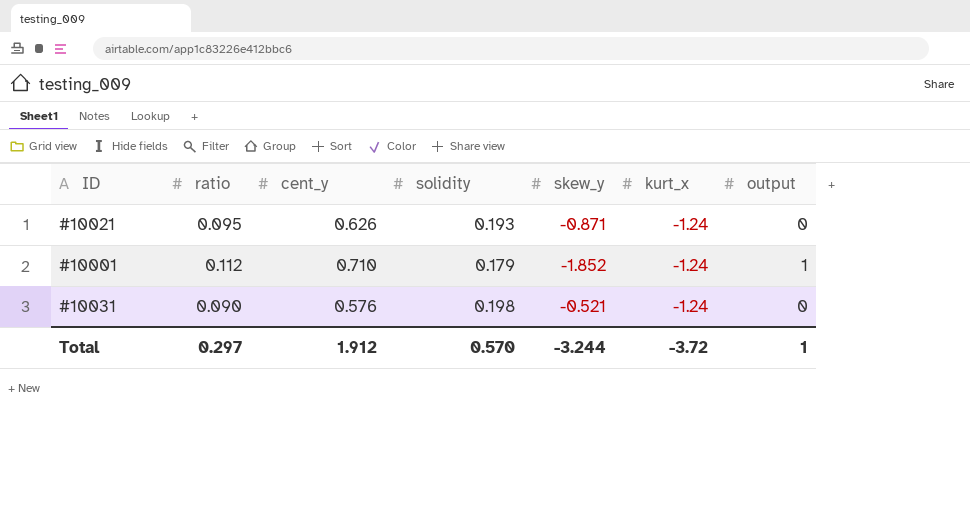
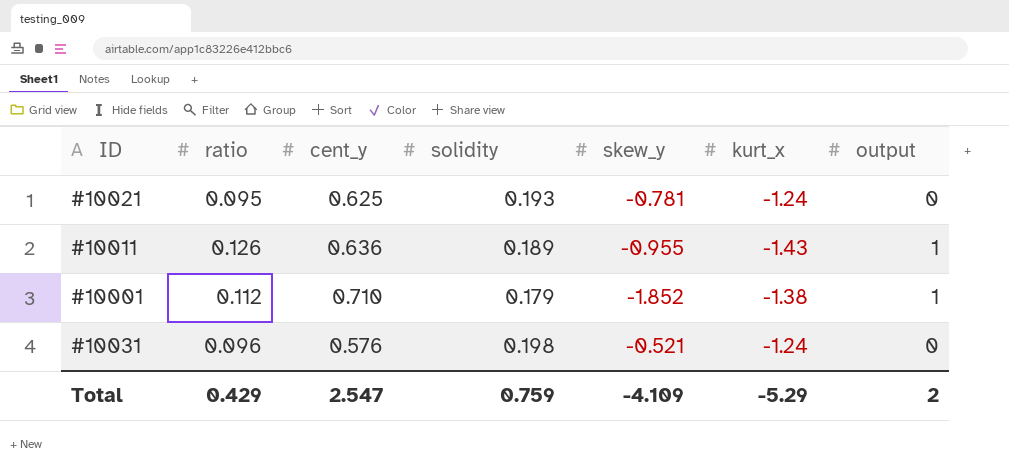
#10021 | cent_y: 0.626 -> 0.625
#10021 | skew_y: -0.871 -> -0.781
row #10011: none -> 0.126 | 0.636 | 0.189 | -0.955 | -1.43 | 1
#10001 | kurt_x: -1.24 -> -1.38
#10031 | ratio: 0.090 -> 0.096
Total | ratio: 0.297 -> 0.429
Total | cent_y: 1.912 -> 2.547
Total | solidity: 0.570 -> 0.759
Total | skew_y: -3.244 -> -4.109
Total | kurt_x: -3.72 -> -5.29
Total | output: 1 -> 2

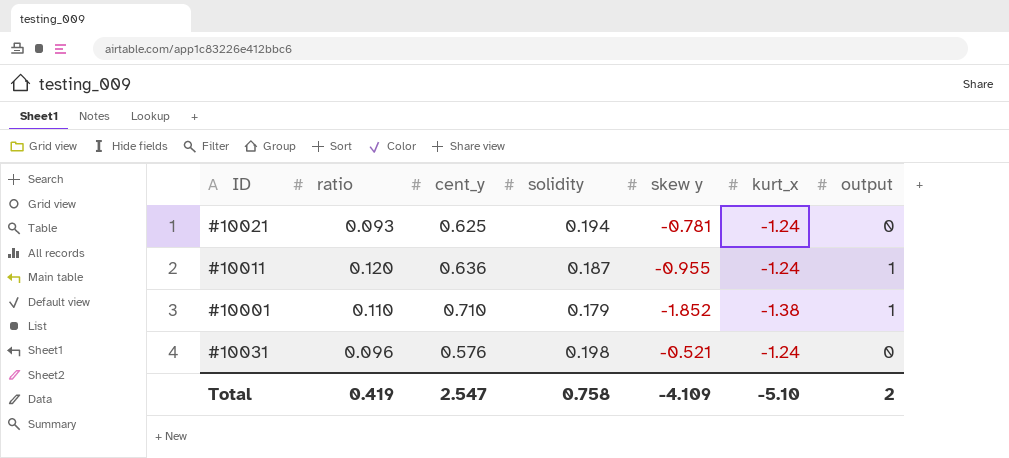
column name: skew_y -> skew y
#10021 | ratio: 0.095 -> 0.093
#10021 | solidity: 0.193 -> 0.194
#10011 | ratio: 0.126 -> 0.120
#10011 | solidity: 0.189 -> 0.187
#10011 | kurt_x: -1.43 -> -1.24
#10001 | ratio: 0.112 -> 0.110
Total | ratio: 0.429 -> 0.419
Total | solidity: 0.759 -> 0.758
Total | kurt_x: -5.29 -> -5.10

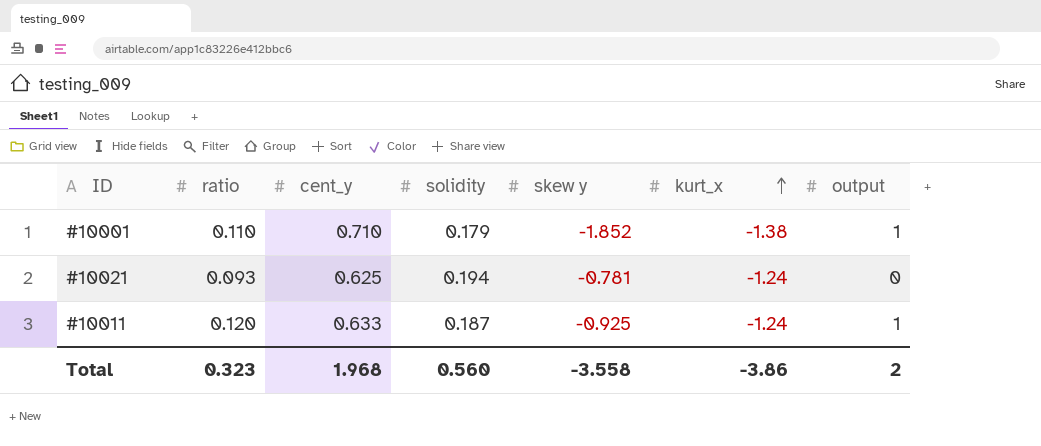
row order: none -> kurt_x ascending
row #10031: 0.096 | 0.576 | 0.198 | -0.521 | -1.24 | 0 -> none
#10011 | cent_y: 0.636 -> 0.633
#10011 | skew y: -0.955 -> -0.925
Total | ratio: 0.419 -> 0.323
Total | cent_y: 2.547 -> 1.968
Total | solidity: 0.758 -> 0.560
Total | skew y: -4.109 -> -3.558
Total | kurt_x: -5.10 -> -3.86

